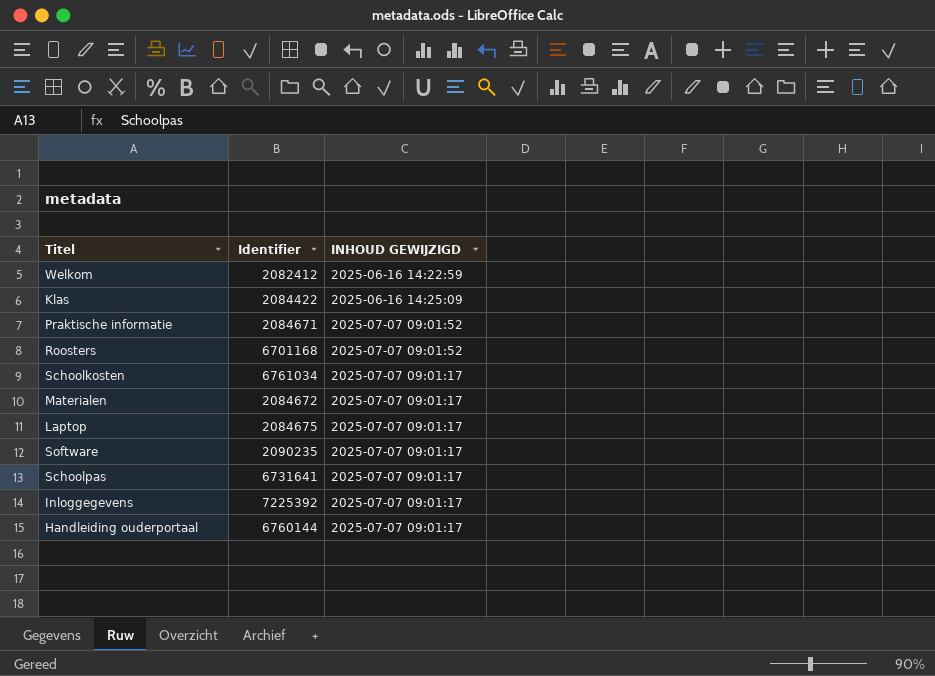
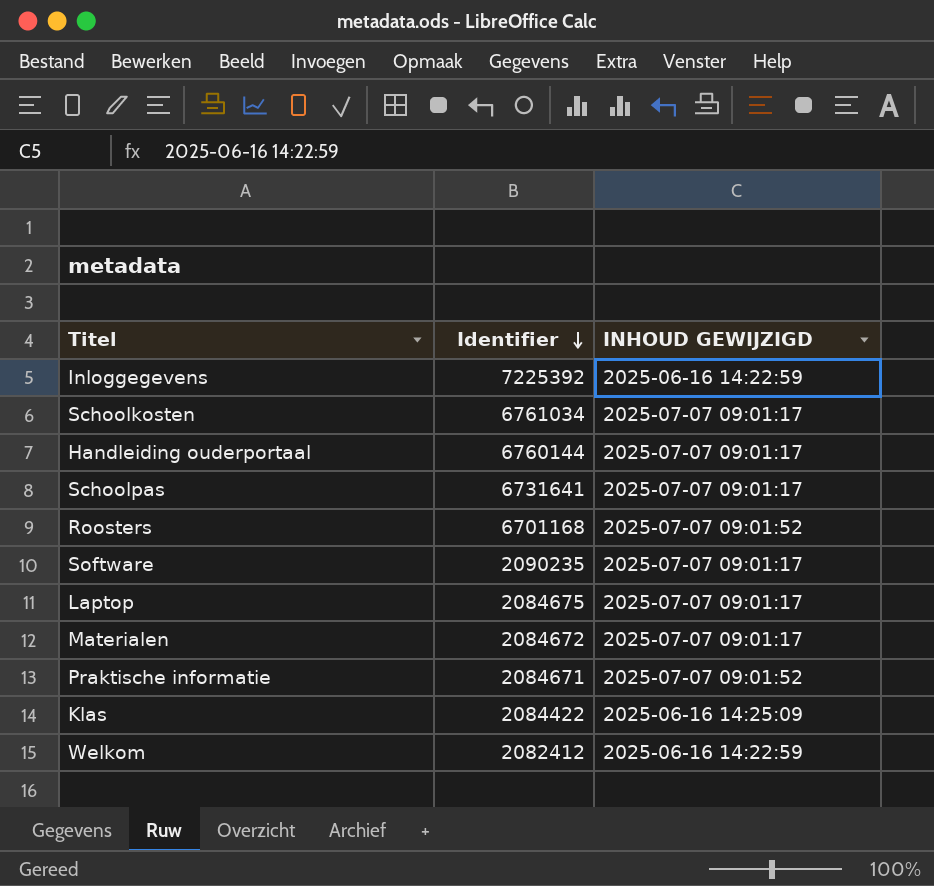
row order: none -> Identifier descending
Inloggegevens | INHOUD GEWIJZIGD: 2025-07-07 09:01:17 -> 2025-06-16 14:22:59

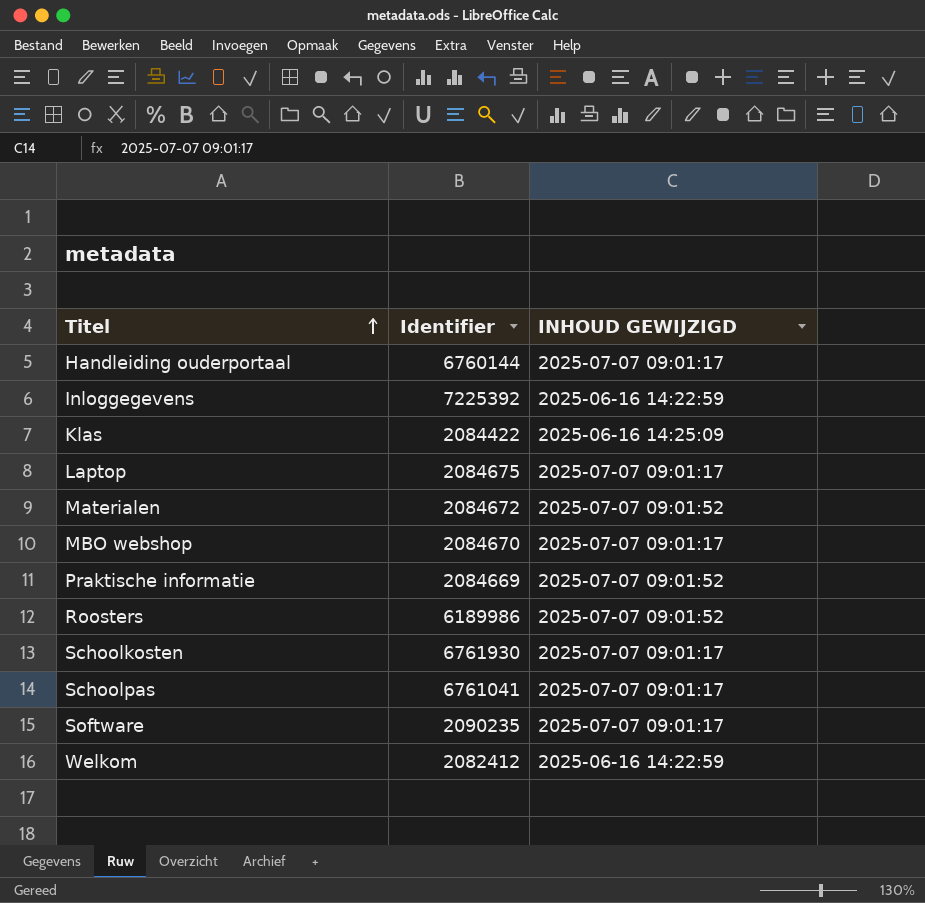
row order: Identifier descending -> Titel ascending
Materialen | INHOUD GEWIJZIGD: 2025-07-07 09:01:17 -> 2025-07-07 09:01:52
row MBO webshop: none -> 2084670 | 2025-07-07 09:01:17
Praktische informatie | Identifier: 2084671 -> 2084669
Roosters | Identifier: 6701168 -> 6189986
Schoolkosten | Identifier: 6761034 -> 6761930
Schoolpas | Identifier: 6731641 -> 6761041

